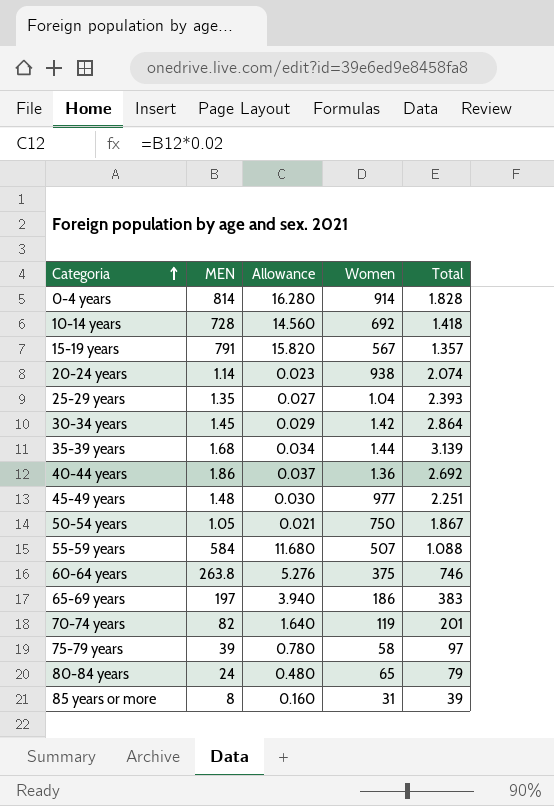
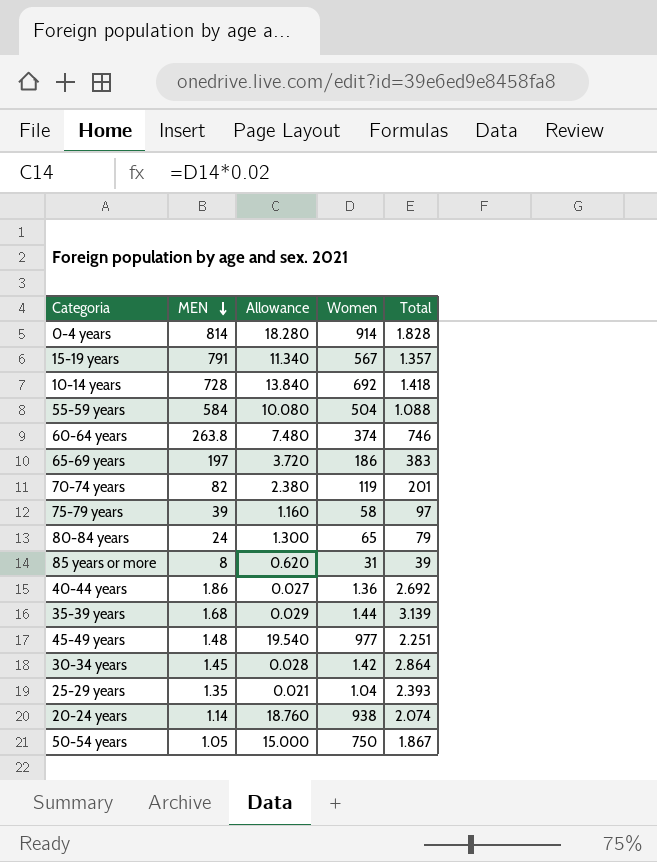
row order: Categoria ascending -> MEN descending
column Allowance | formula: [MEN] * 0.02 -> [Women] * 0.02
55-59 years | Women: 507 -> 504
60-64 years | Women: 375 -> 374

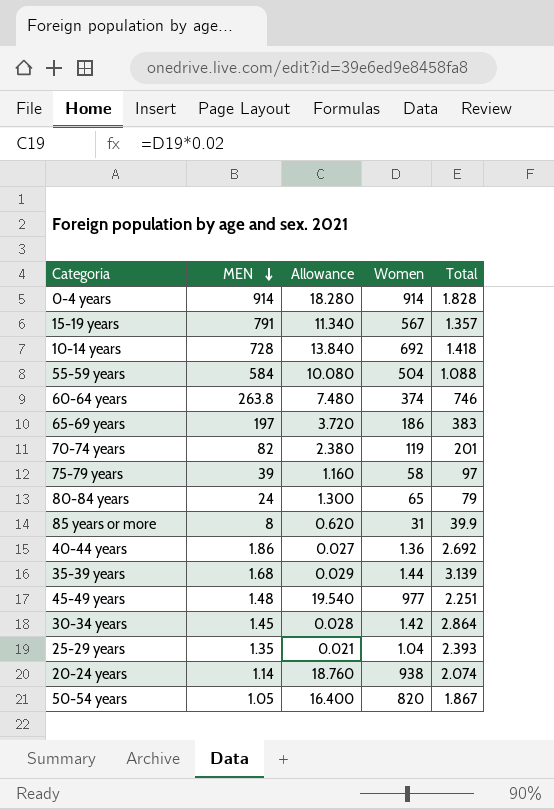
0-4 years | MEN: 814 -> 914
85 years or more | Total: 39 -> 39.9
50-54 years | Allowance: 15.000 -> 16.400
50-54 years | Women: 750 -> 820

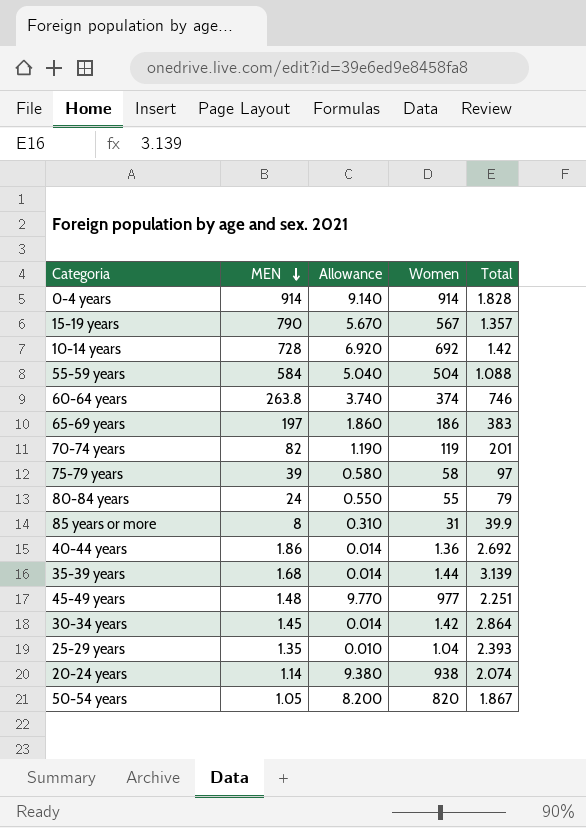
column Allowance | formula: [Women] * 0.02 -> [Women] * 0.01
15-19 years | MEN: 791 -> 790
10-14 years | Total: 1.418 -> 1.42
80-84 years | Women: 65 -> 55

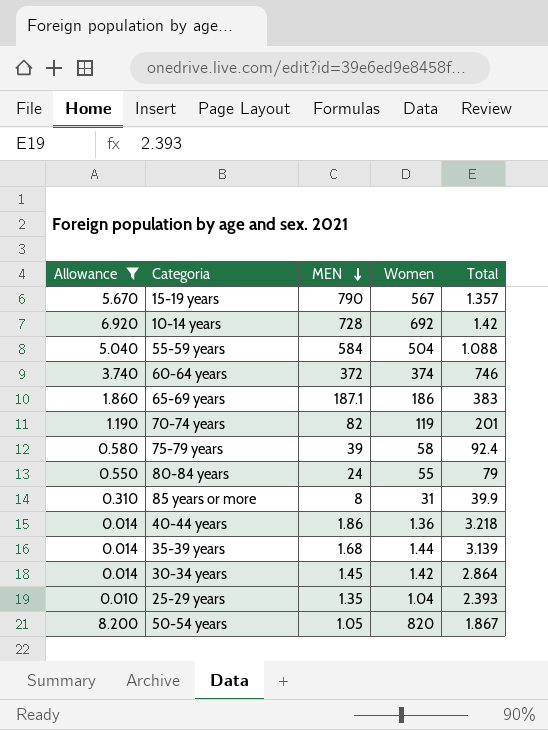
filter: none -> Allowance <= 8.200
column Allowance | position: 3 -> 1
60-64 years | MEN: 263.8 -> 372
65-69 years | MEN: 197 -> 187.1
75-79 years | Total: 97 -> 92.4
40-44 years | Total: 2.692 -> 3.218

